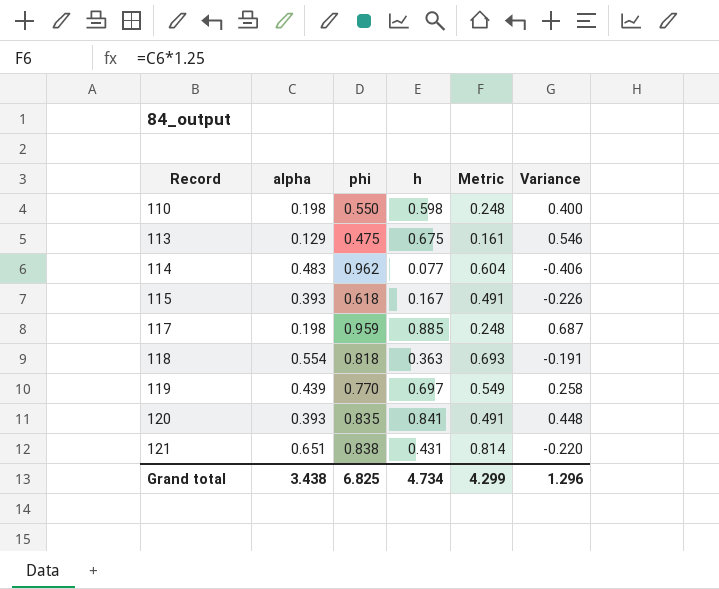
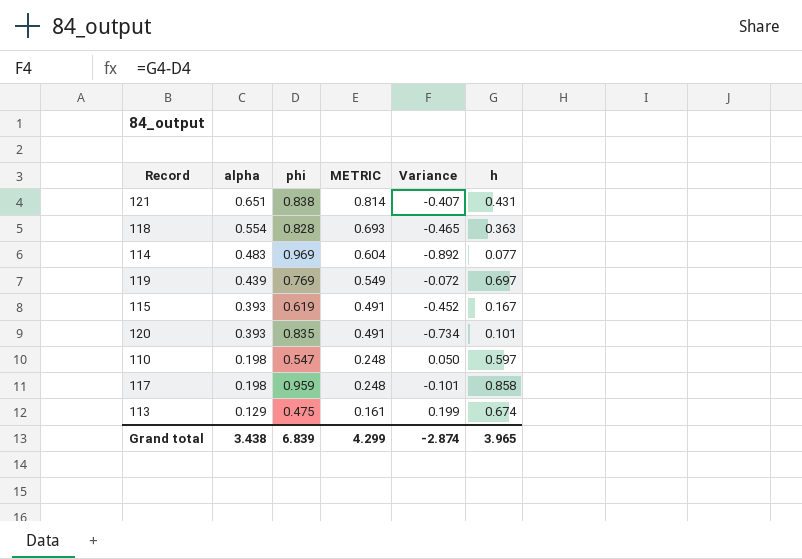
row order: Record ascending -> alpha descending
column name: Metric -> METRIC
column Variance | formula: [h] - [alpha] -> [h] - [phi]
column h | position: 4 -> 6
118 | phi: 0.818 -> 0.828
114 | phi: 0.962 -> 0.969
119 | phi: 0.770 -> 0.769
115 | phi: 0.618 -> 0.619
120 | h: 0.841 -> 0.101
110 | phi: 0.550 -> 0.547
110 | h: 0.598 -> 0.597
117 | h: 0.885 -> 0.858
113 | h: 0.675 -> 0.674
Grand total | phi: 6.825 -> 6.839
Grand total | Variance: 1.296 -> -2.874
Grand total | h: 4.734 -> 3.965

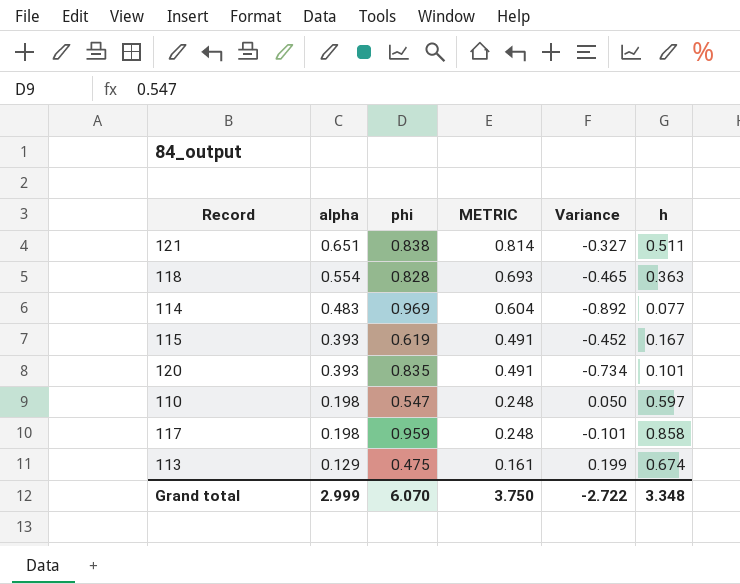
row 119: 0.439 | 0.769 | 0.549 | -0.072 | 0.697 -> none
121 | Variance: -0.407 -> -0.327
121 | h: 0.431 -> 0.511
Grand total | alpha: 3.438 -> 2.999
Grand total | phi: 6.839 -> 6.070
Grand total | METRIC: 4.299 -> 3.750
Grand total | Variance: -2.874 -> -2.722
Grand total | h: 3.965 -> 3.348

